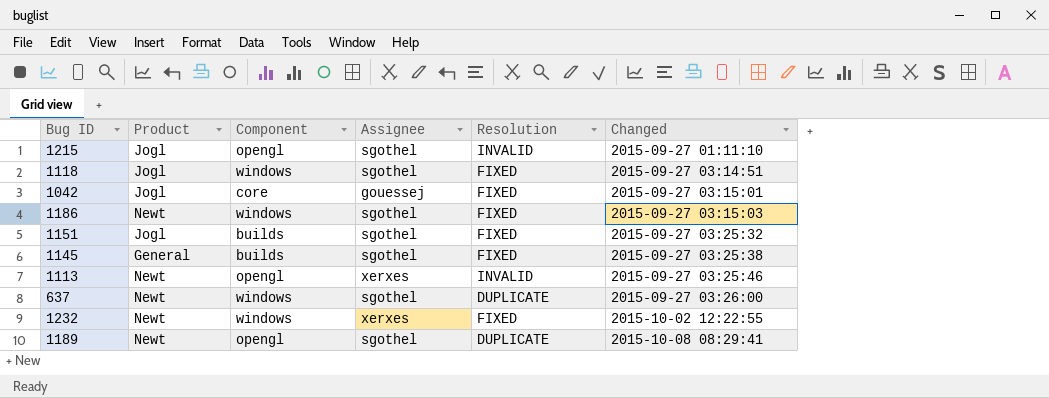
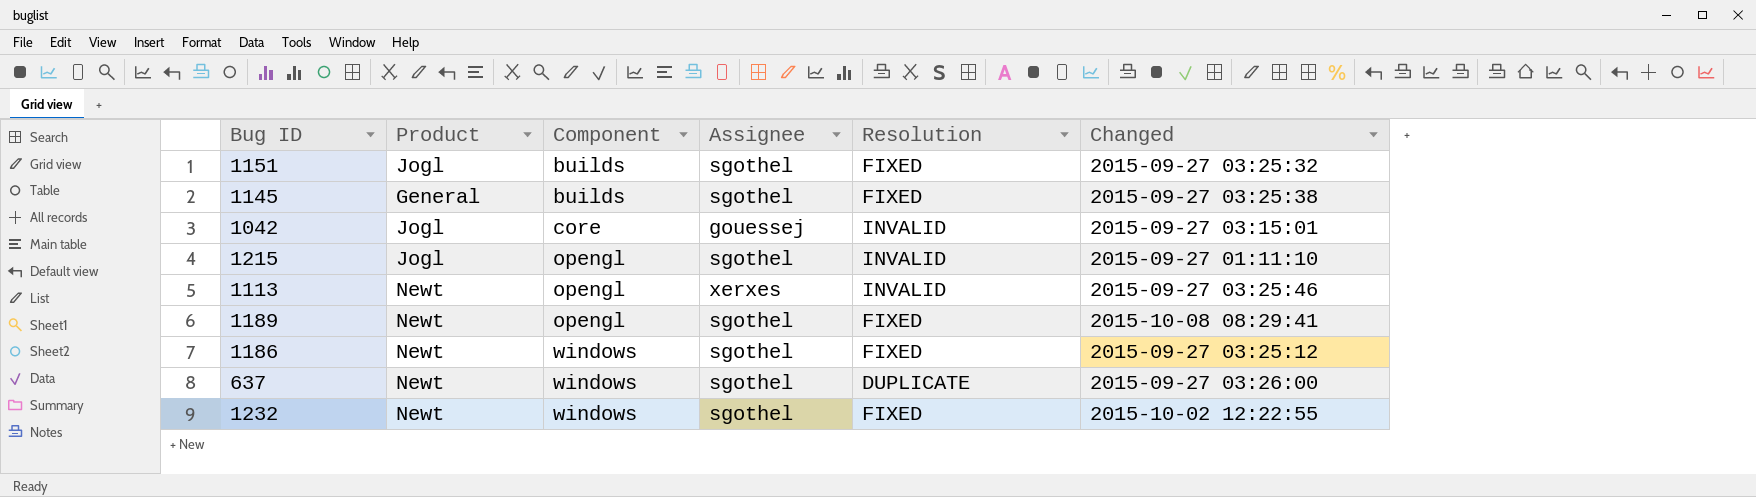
row order: Changed ascending -> Component ascending
row 1118: Jogl | windows | sgothel | FIXED | 2015-09-27 03:14:51 -> none
1042 | Resolution: FIXED -> INVALID
1189 | Resolution: DUPLICATE -> FIXED
1186 | Changed: 2015-09-27 03:15:03 -> 2015-09-27 03:25:12
1232 | Assignee: xerxes -> sgothel

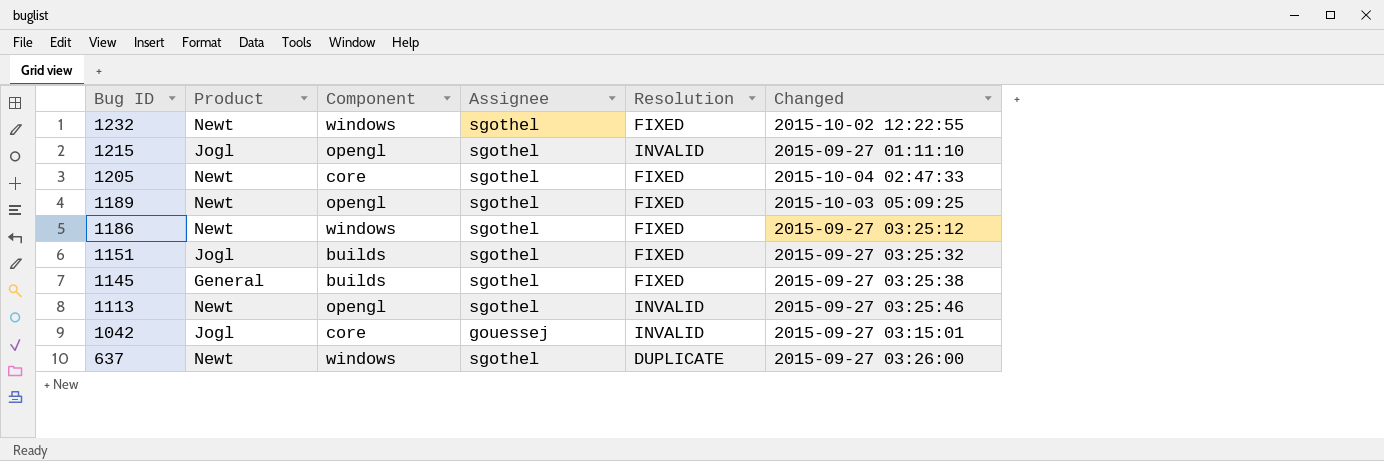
row order: Component ascending -> Bug ID descending
row 1205: none -> Newt | core | sgothel | FIXED | 2015-10-04 02:47:33
1189 | Changed: 2015-10-08 08:29:41 -> 2015-10-03 05:09:25
1113 | Assignee: xerxes -> sgothel

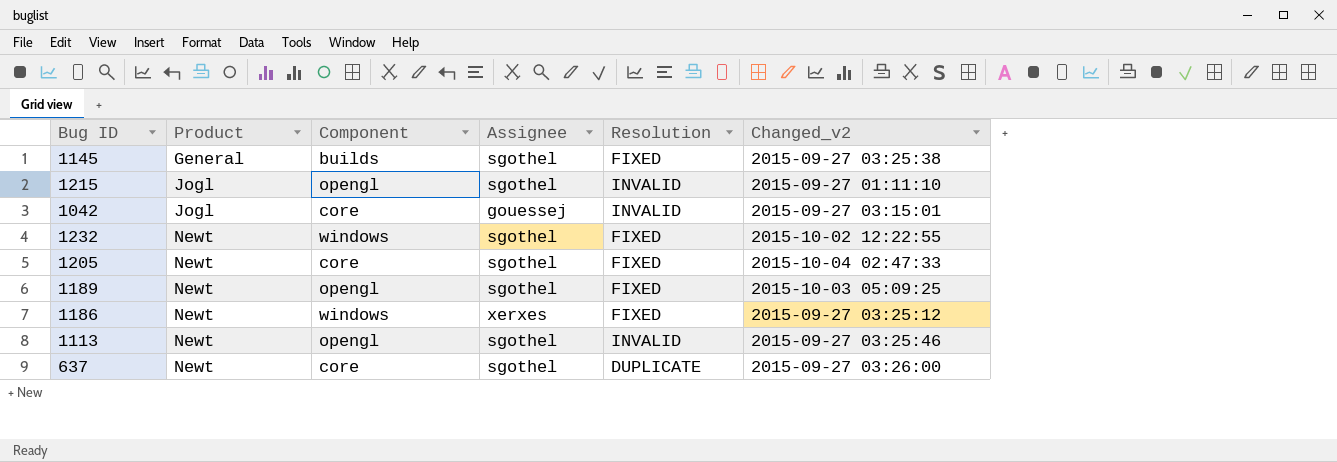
row order: Bug ID descending -> Product ascending
column name: Changed -> Changed_v2
row 1151: Jogl | builds | sgothel | FIXED | 2015-09-27 03:25:32 -> none
1186 | Assignee: sgothel -> xerxes
637 | Component: windows -> core

